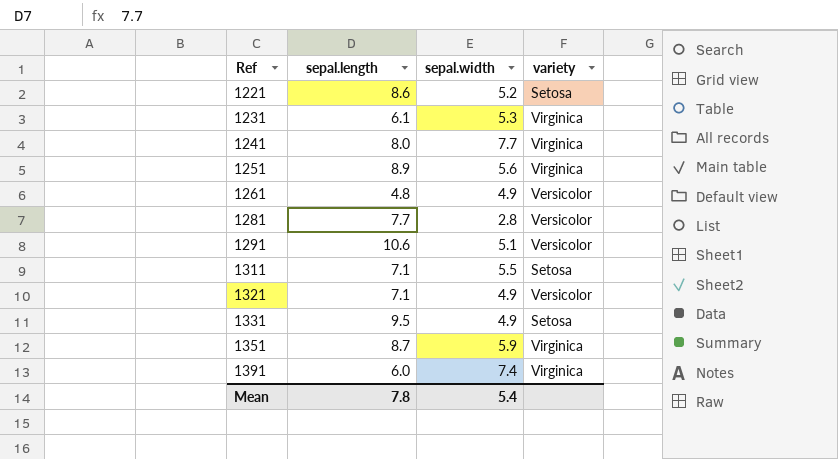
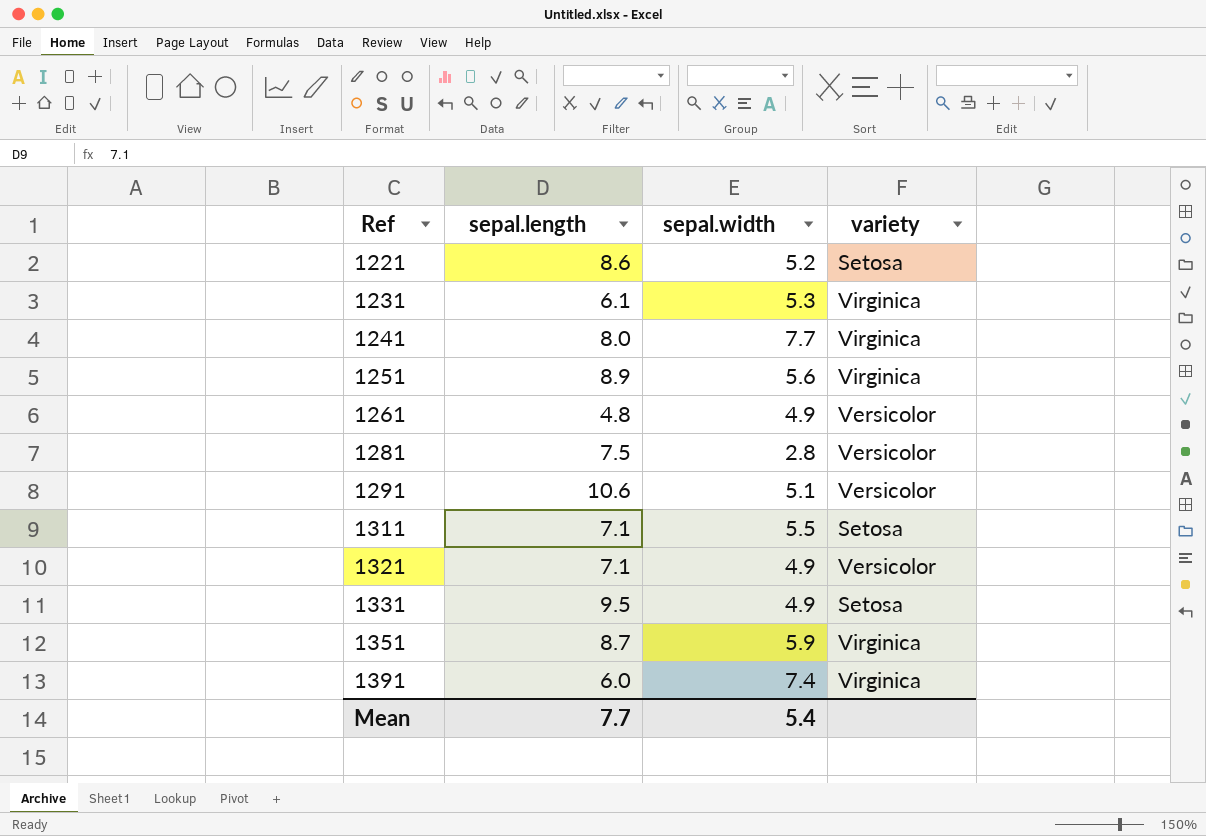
1281 | sepal.length: 7.7 -> 7.5
Mean | sepal.length: 7.8 -> 7.7

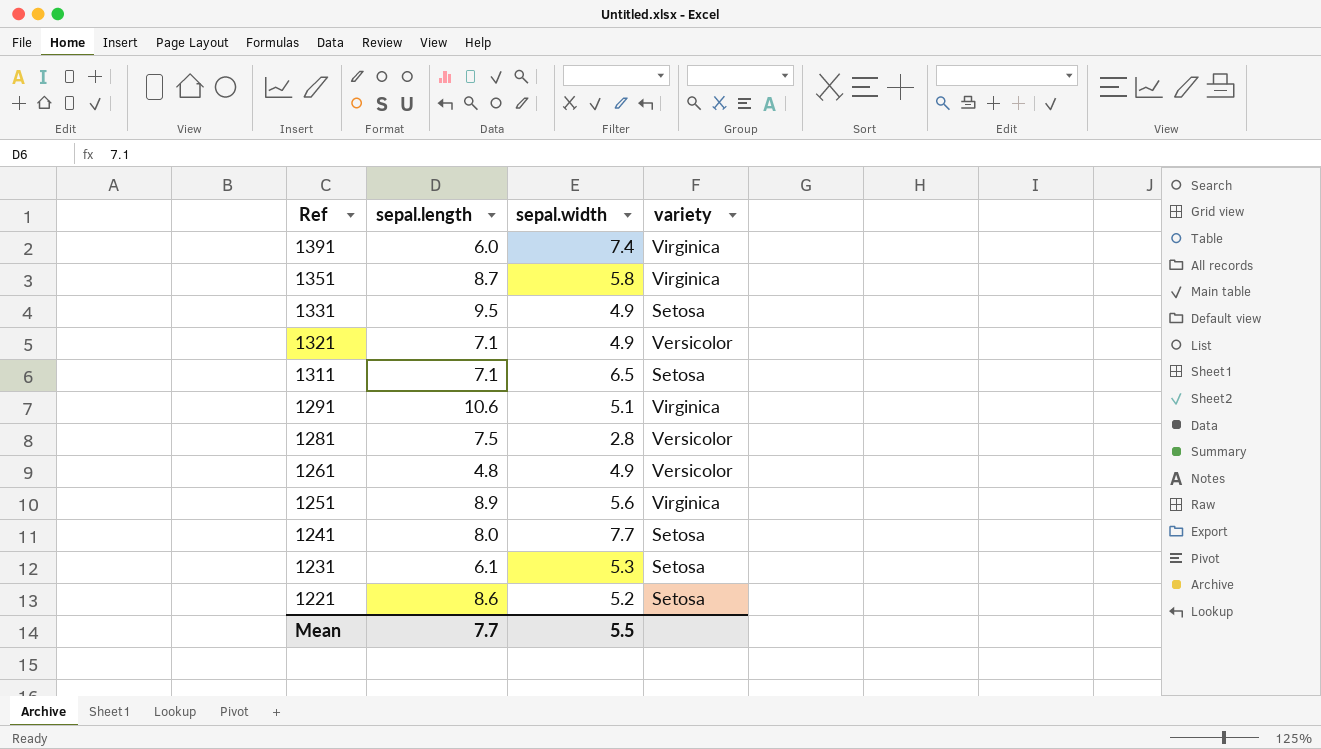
row order: Ref ascending -> Ref descending
1351 | sepal.width: 5.9 -> 5.8
1311 | sepal.width: 5.5 -> 6.5
1291 | variety: Versicolor -> Virginica
1241 | variety: Virginica -> Setosa
1231 | variety: Virginica -> Setosa
Mean | sepal.width: 5.4 -> 5.5

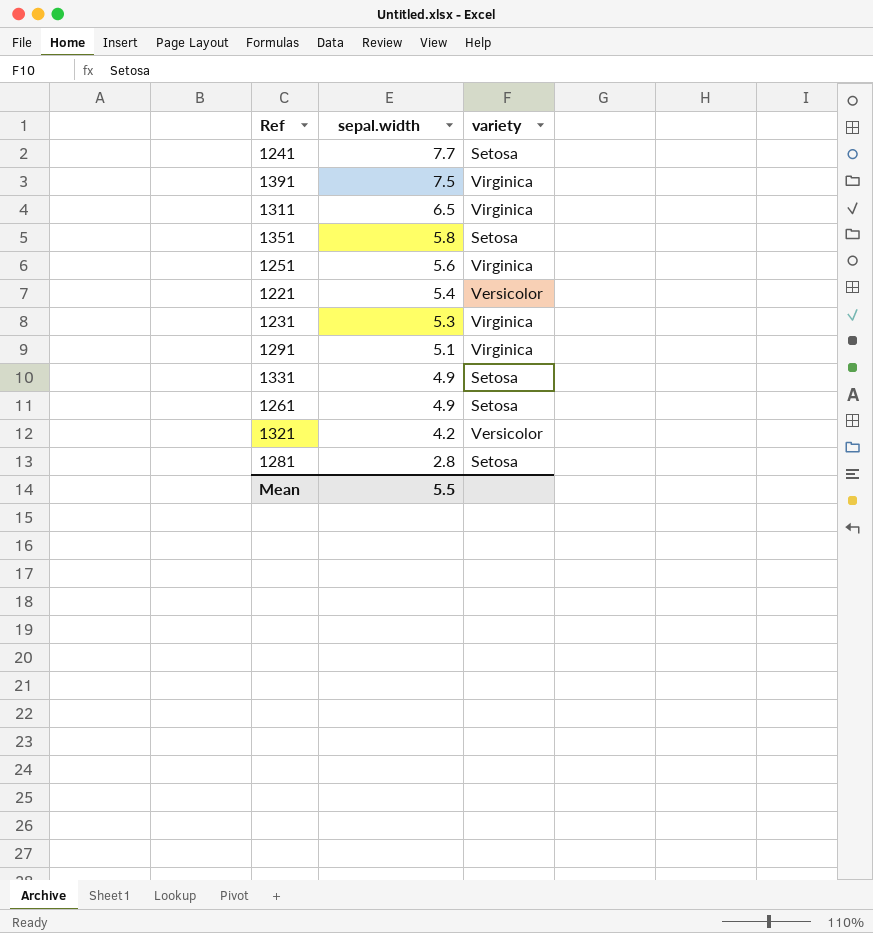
row order: Ref descending -> sepal.width descending
column sepal.length | position: 2 -> none
1391 | sepal.width: 7.4 -> 7.5
1311 | variety: Setosa -> Virginica
1351 | variety: Virginica -> Setosa
1221 | sepal.width: 5.2 -> 5.4
1221 | variety: Setosa -> Versicolor
1231 | variety: Setosa -> Virginica
1261 | variety: Versicolor -> Setosa
1321 | sepal.width: 4.9 -> 4.2
1281 | variety: Versicolor -> Setosa

